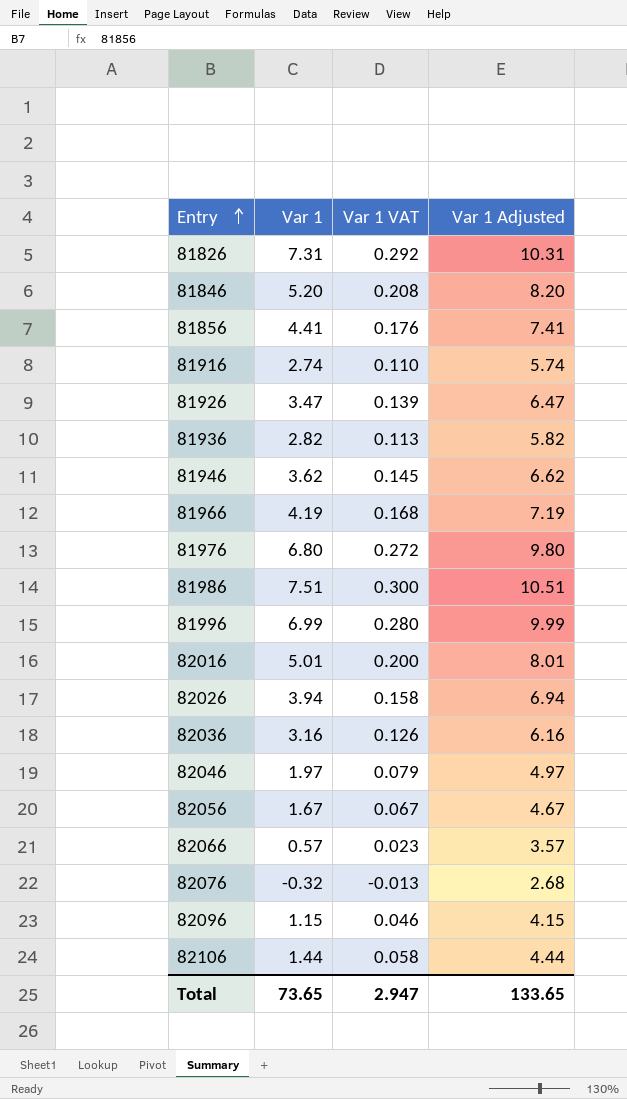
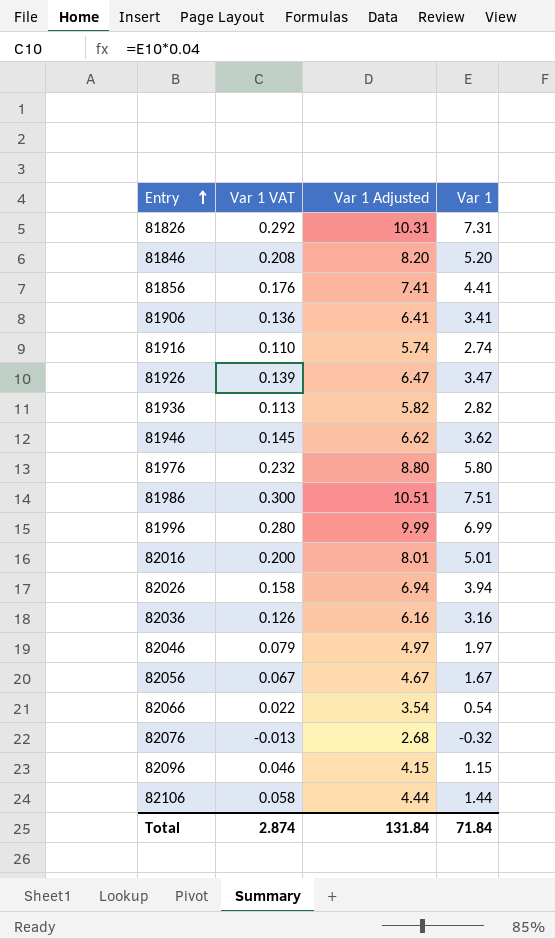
column Var 1 | position: 2 -> 4
row 81966: 4.19 | 0.168 | 7.19 -> none
row 81906: none -> 0.136 | 6.41 | 3.41
81976 | Var 1 VAT: 0.272 -> 0.232
81976 | Var 1 Adjusted: 9.80 -> 8.80
81976 | Var 1: 6.80 -> 5.80
82066 | Var 1 VAT: 0.023 -> 0.022
82066 | Var 1 Adjusted: 3.57 -> 3.54
82066 | Var 1: 0.57 -> 0.54
Total | Var 1 VAT: 2.947 -> 2.874
Total | Var 1 Adjusted: 133.65 -> 131.84
Total | Var 1: 73.65 -> 71.84

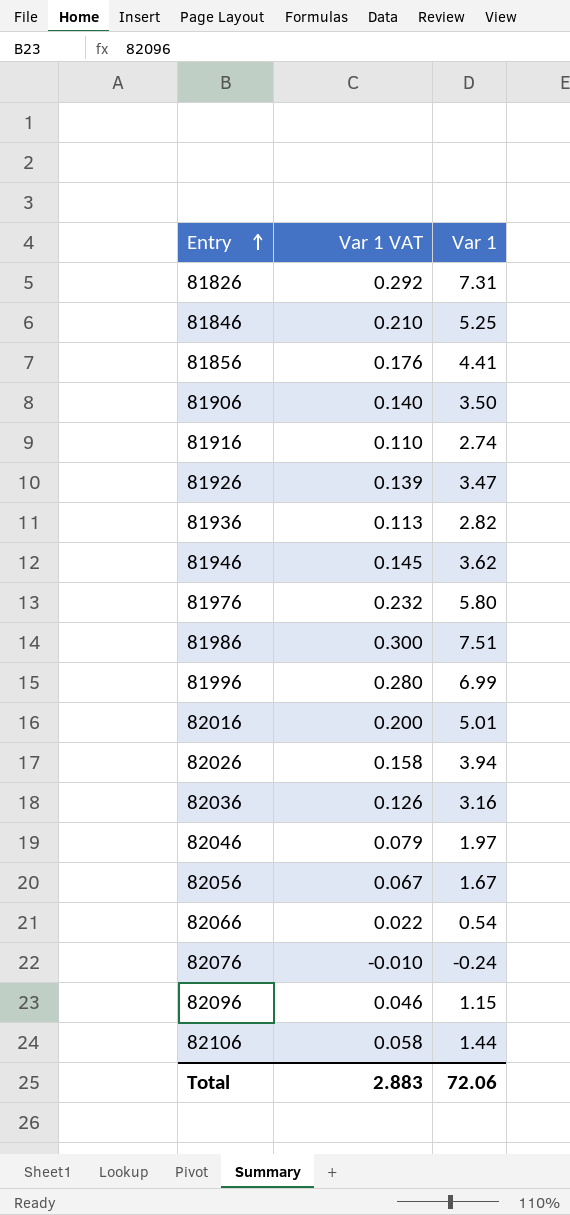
column Var 1 Adjusted | formula: [Var 1] + 3 -> none
81846 | Var 1 VAT: 0.208 -> 0.210
81846 | Var 1: 5.20 -> 5.25
81906 | Var 1 VAT: 0.136 -> 0.140
81906 | Var 1: 3.41 -> 3.50
82076 | Var 1 VAT: -0.013 -> -0.010
82076 | Var 1: -0.32 -> -0.24
Total | Var 1 VAT: 2.874 -> 2.883
Total | Var 1: 71.84 -> 72.06

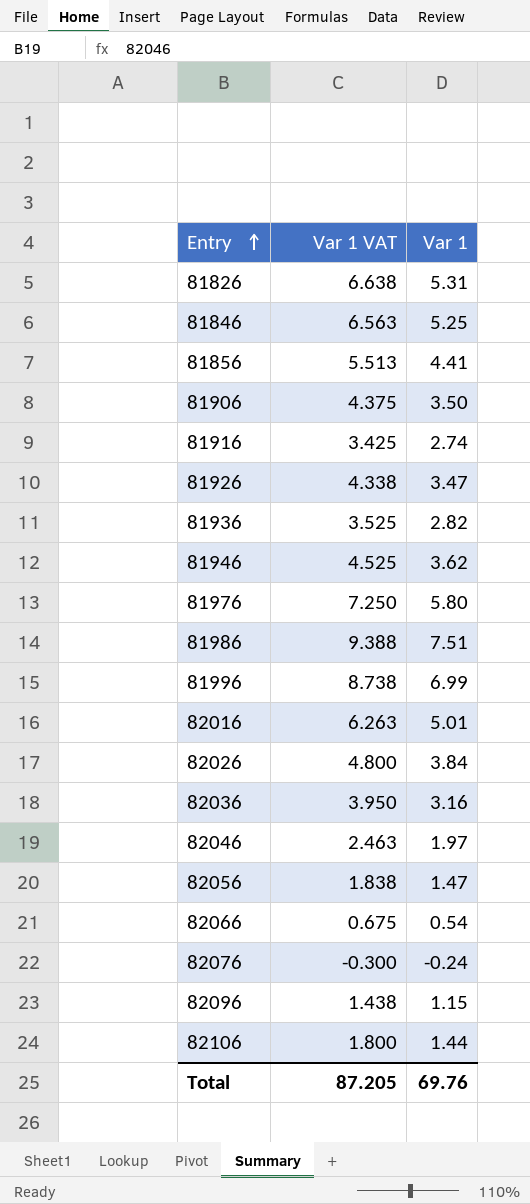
column Var 1 VAT | formula: [Var 1] * 0.04 -> [Var 1] * 1.25
81826 | Var 1: 7.31 -> 5.31
82026 | Var 1: 3.94 -> 3.84
82056 | Var 1: 1.67 -> 1.47
Total | Var 1 VAT: 2.883 -> 87.205
Total | Var 1: 72.06 -> 69.76

